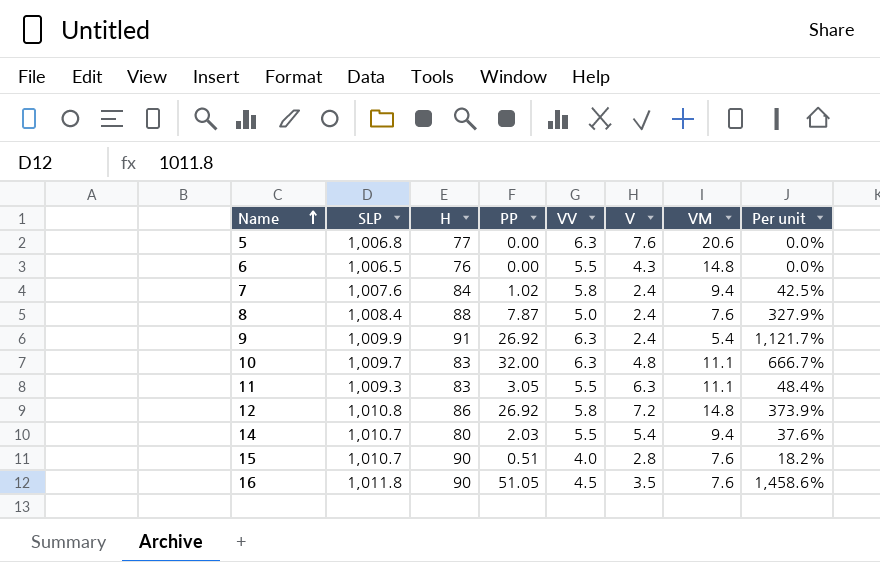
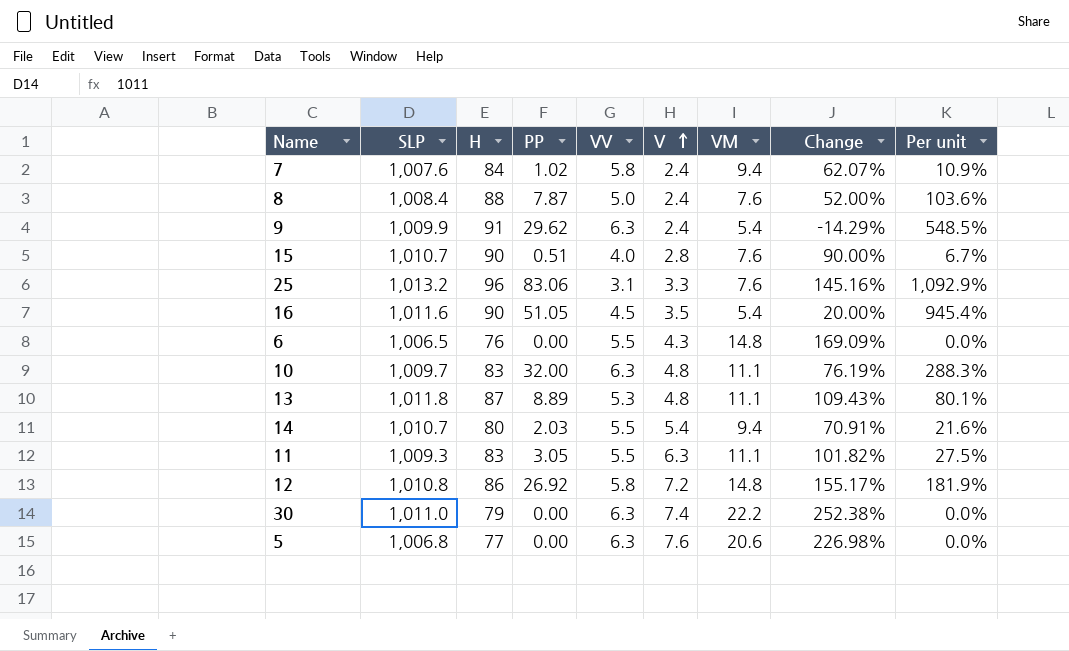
row order: Name ascending -> V ascending
column Change | formula: none -> ([VM] - [VV]) / [VV]
column Per unit | formula: [PP] / [V] -> [PP] / [VM]
9 | PP: 26.92 -> 29.62
row 25: none -> 1,013.2 | 96 | 83.06 | 3.1 | 3.3 | 7.6 | 145.16% | 1,092.9%
16 | SLP: 1,011.8 -> 1,011.6
16 | VM: 7.6 -> 5.4
row 13: none -> 1,011.8 | 87 | 8.89 | 5.3 | 4.8 | 11.1 | 109.43% | 80.1%
row 30: none -> 1,011.0 | 79 | 0.00 | 6.3 | 7.4 | 22.2 | 252.38% | 0.0%

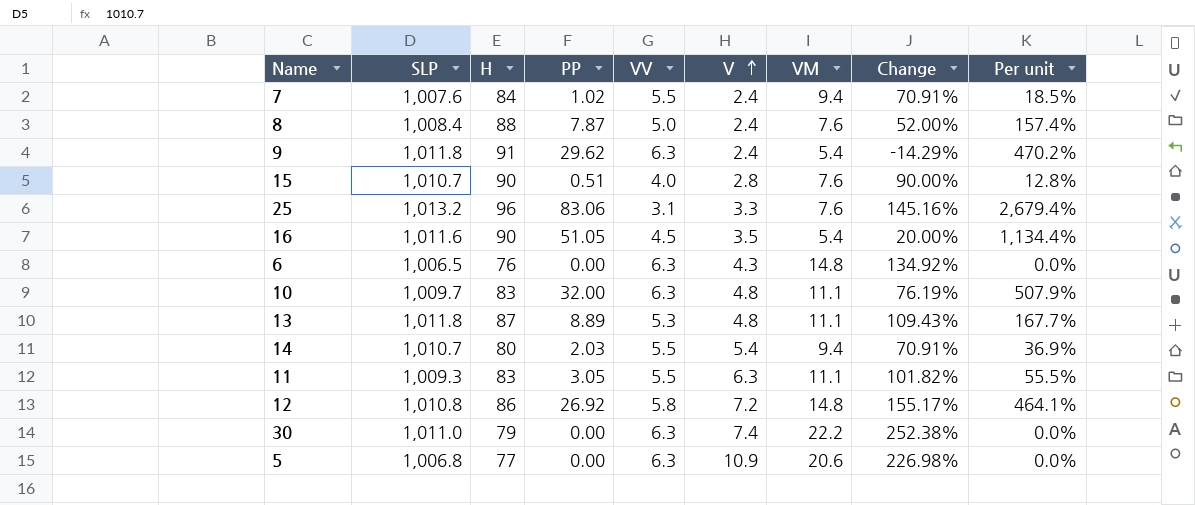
column Per unit | formula: [PP] / [VM] -> [PP] / [VV]
7 | VV: 5.8 -> 5.5
7 | Change: 62.07% -> 70.91%
9 | SLP: 1,009.9 -> 1,011.8
6 | VV: 5.5 -> 6.3
6 | Change: 169.09% -> 134.92%
5 | V: 7.6 -> 10.9

